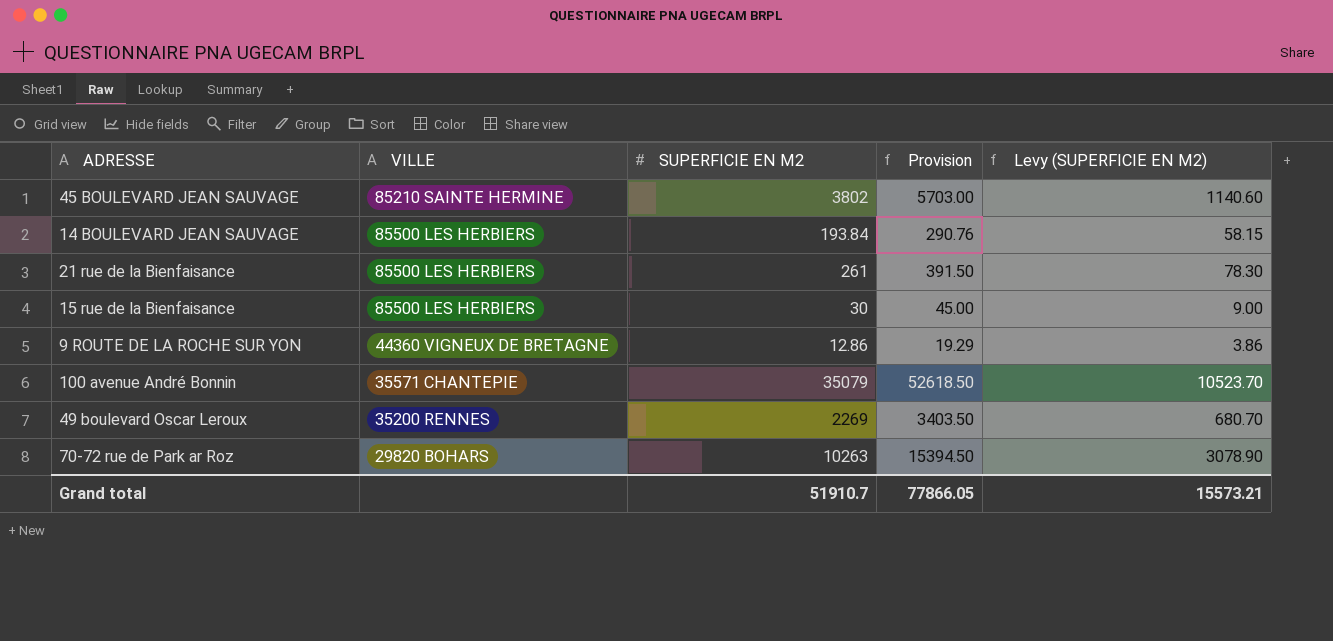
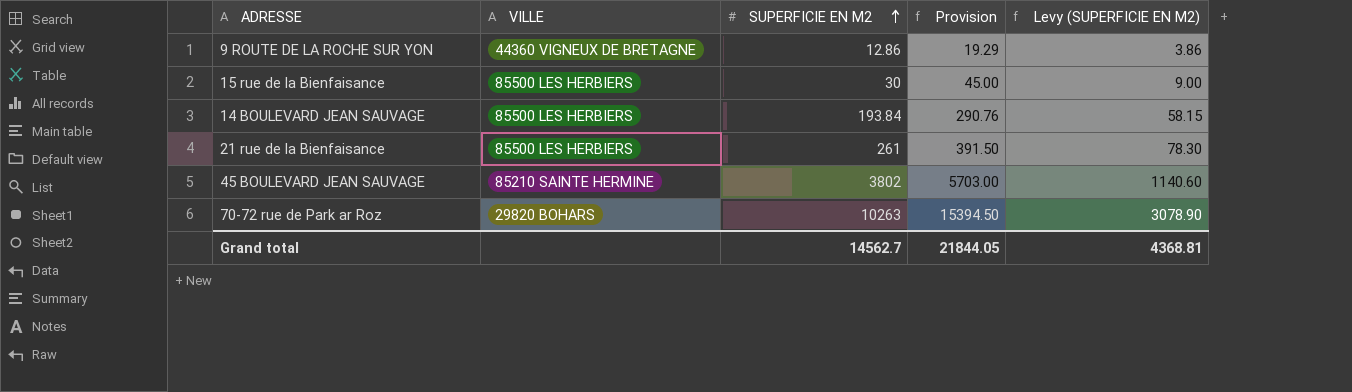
row order: none -> SUPERFICIE EN M2 ascending
row 100 avenue André Bonnin: 35571 CHANTEPIE | 35079 | 52618.50 | 10523.70 -> none
row 49 boulevard Oscar Leroux: 35200 RENNES | 2269 | 3403.50 | 680.70 -> none
Grand total | SUPERFICIE EN M2: 51910.7 -> 14562.7
Grand total | Provision: 77866.05 -> 21844.05
Grand total | Levy (SUPERFICIE EN M2): 15573.21 -> 4368.81

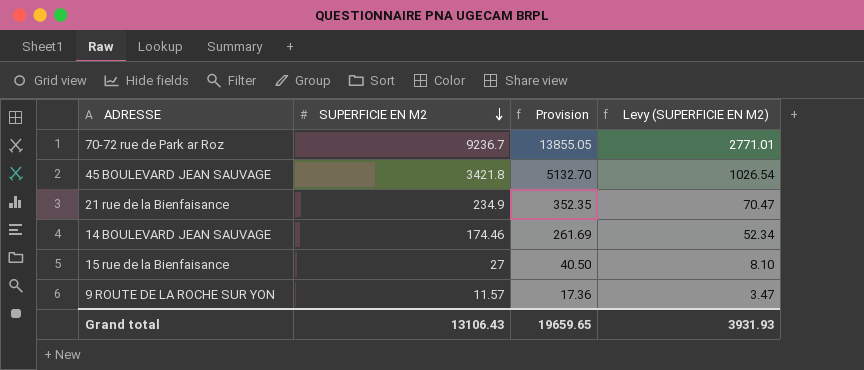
row order: SUPERFICIE EN M2 ascending -> SUPERFICIE EN M2 descending
column VILLE | position: 2 -> none
70-72 rue de Park ar Roz | SUPERFICIE EN M2: 10263 -> 9236.7
70-72 rue de Park ar Roz | Provision: 15394.50 -> 13855.05
70-72 rue de Park ar Roz | Levy (SUPERFICIE EN M2): 3078.90 -> 2771.01
45 BOULEVARD JEAN SAUVAGE | SUPERFICIE EN M2: 3802 -> 3421.8
45 BOULEVARD JEAN SAUVAGE | Provision: 5703.00 -> 5132.70
45 BOULEVARD JEAN SAUVAGE | Levy (SUPERFICIE EN M2): 1140.60 -> 1026.54
21 rue de la Bienfaisance | SUPERFICIE EN M2: 261 -> 234.9
21 rue de la Bienfaisance | Provision: 391.50 -> 352.35
21 rue de la Bienfaisance | Levy (SUPERFICIE EN M2): 78.30 -> 70.47
14 BOULEVARD JEAN SAUVAGE | SUPERFICIE EN M2: 193.84 -> 174.46
14 BOULEVARD JEAN SAUVAGE | Provision: 290.76 -> 261.69
14 BOULEVARD JEAN SAUVAGE | Levy (SUPERFICIE EN M2): 58.15 -> 52.34
15 rue de la Bienfaisance | SUPERFICIE EN M2: 30 -> 27
15 rue de la Bienfaisance | Provision: 45.00 -> 40.50
15 rue de la Bienfaisance | Levy (SUPERFICIE EN M2): 9.00 -> 8.10
9 ROUTE DE LA ROCHE SUR YON | SUPERFICIE EN M2: 12.86 -> 11.57
9 ROUTE DE LA ROCHE SUR YON | Provision: 19.29 -> 17.36
9 ROUTE DE LA ROCHE SUR YON | Levy (SUPERFICIE EN M2): 3.86 -> 3.47
Grand total | SUPERFICIE EN M2: 14562.7 -> 13106.43
Grand total | Provision: 21844.05 -> 19659.65
Grand total | Levy (SUPERFICIE EN M2): 4368.81 -> 3931.93

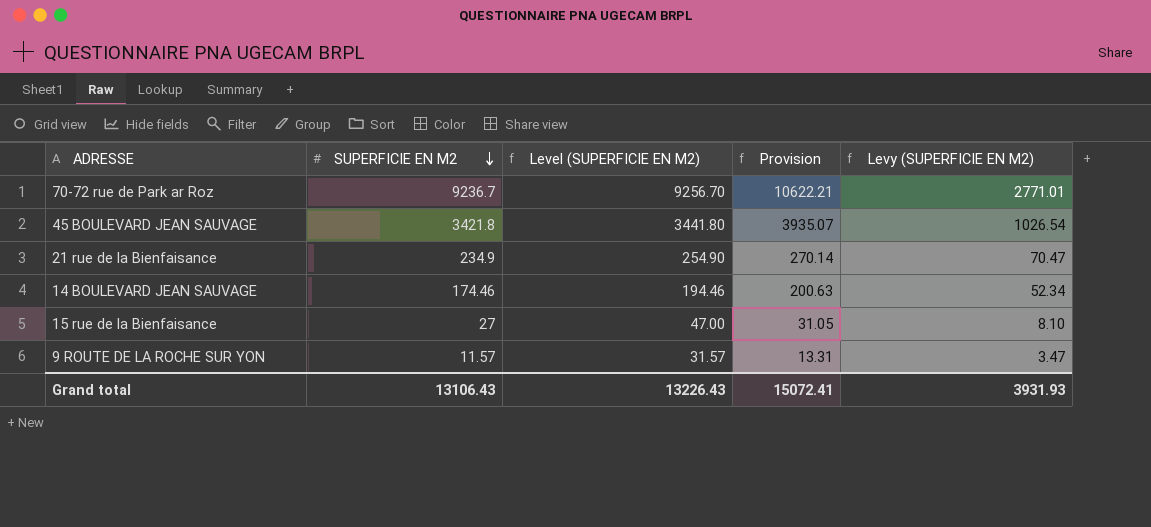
column Level (SUPERFICIE EN M2) | formula: none -> [SUPERFICIE EN M2] + 20
column Provision | formula: [SUPERFICIE EN M2] * 1.5 -> [SUPERFICIE EN M2] * 1.15
Grand total | Provision: 19659.65 -> 15072.41

